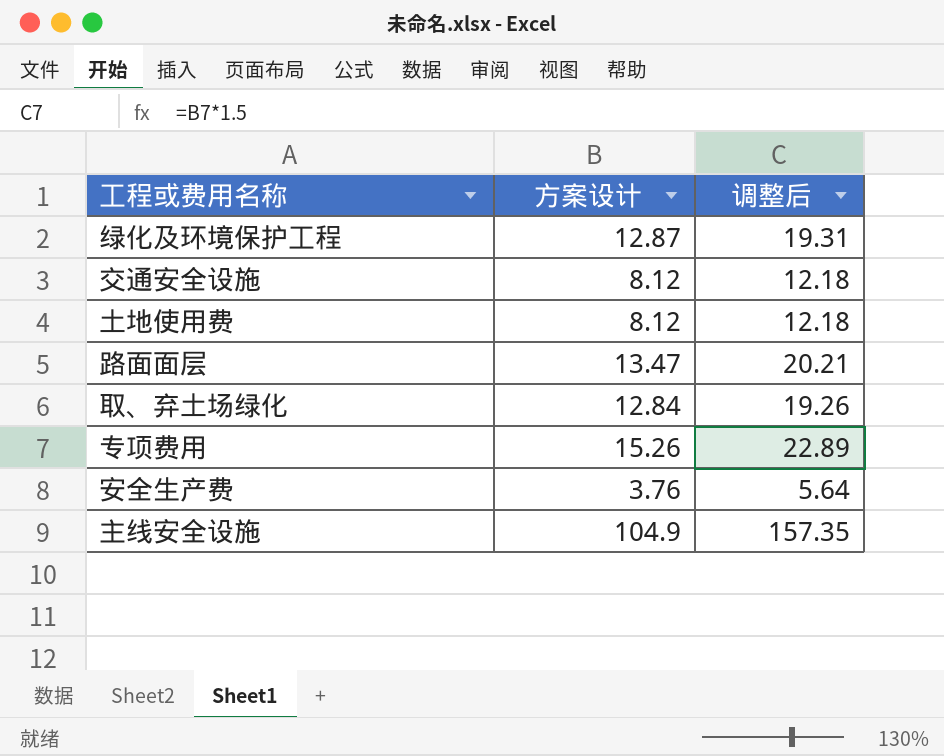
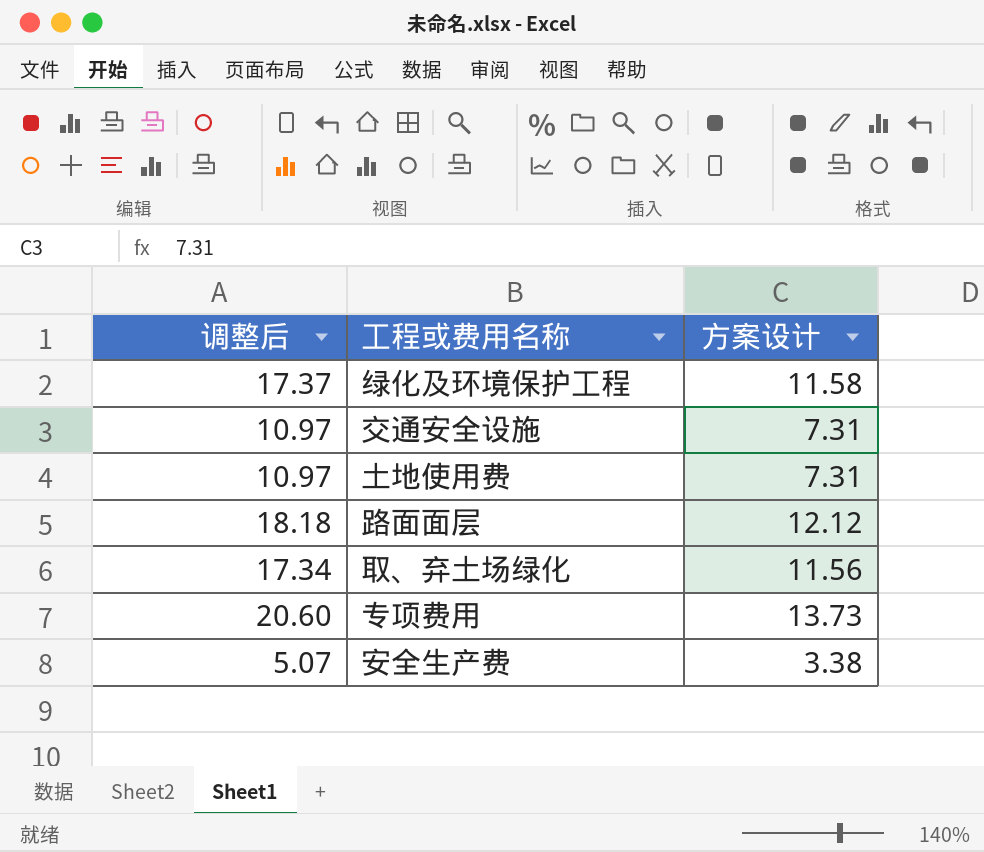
column 调整后 | position: 3 -> 1
row 主线安全设施: 104.9 | 157.35 -> none
绿化及环境保护工程 | 调整后: 19.31 -> 17.37
绿化及环境保护工程 | 方案设计: 12.87 -> 11.58
交通安全设施 | 调整后: 12.18 -> 10.97
交通安全设施 | 方案设计: 8.12 -> 7.31
土地使用费 | 调整后: 12.18 -> 10.97
土地使用费 | 方案设计: 8.12 -> 7.31
路面面层 | 调整后: 20.21 -> 18.18
路面面层 | 方案设计: 13.47 -> 12.12
取、弃土场绿化 | 调整后: 19.26 -> 17.34
取、弃土场绿化 | 方案设计: 12.84 -> 11.56
专项费用 | 调整后: 22.89 -> 20.60
专项费用 | 方案设计: 15.26 -> 13.73
安全生产费 | 调整后: 5.64 -> 5.07
安全生产费 | 方案设计: 3.76 -> 3.38

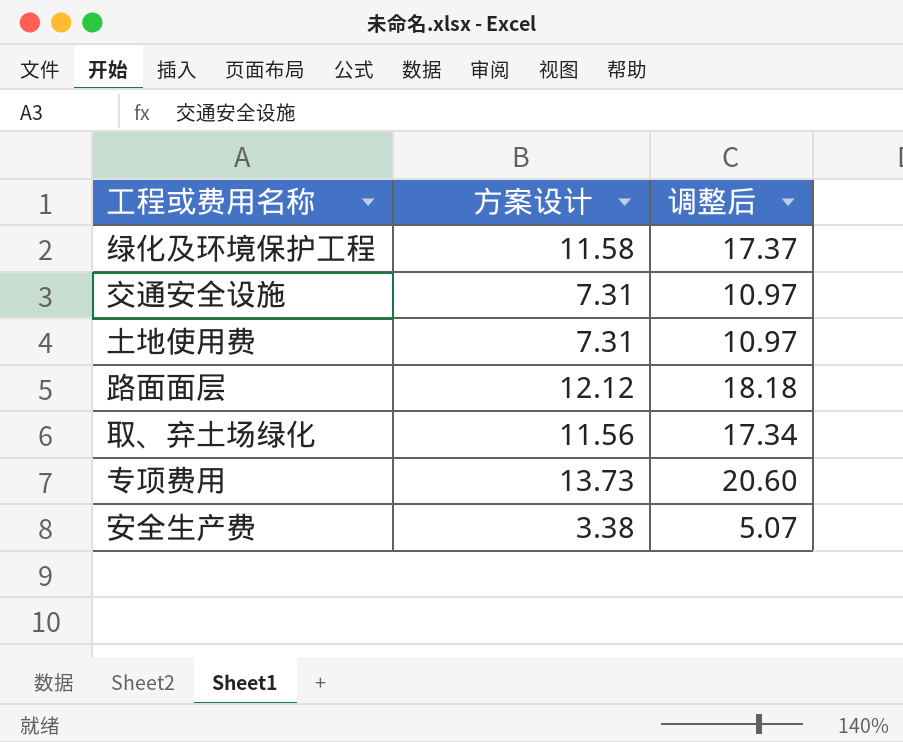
column 调整后 | position: 1 -> 3

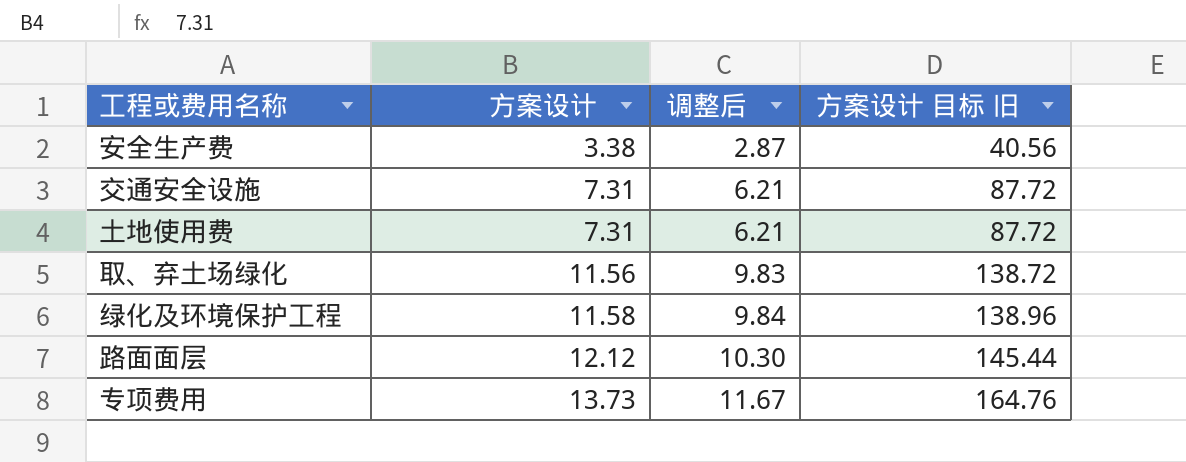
row order: none -> 方案设计 ascending
column 调整后 | formula: [方案设计] * 1.5 -> [方案设计] * 0.85
column 方案设计 目标 旧 | formula: none -> [方案设计] * 12

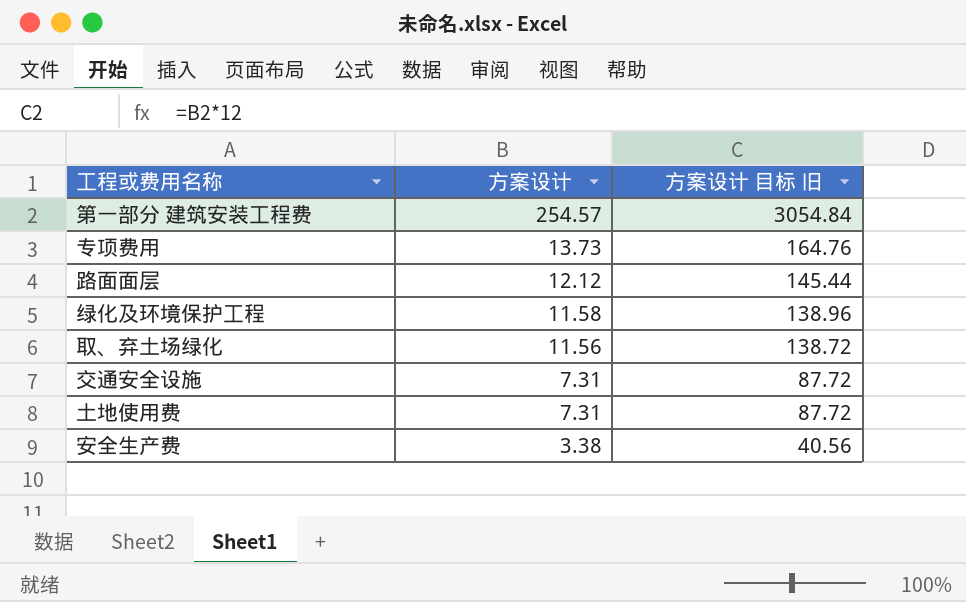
row order: 方案设计 ascending -> 方案设计 descending
column 调整后 | formula: [方案设计] * 0.85 -> none
row 第一部分 建筑安装工程费: none -> 254.57 | 3054.84

